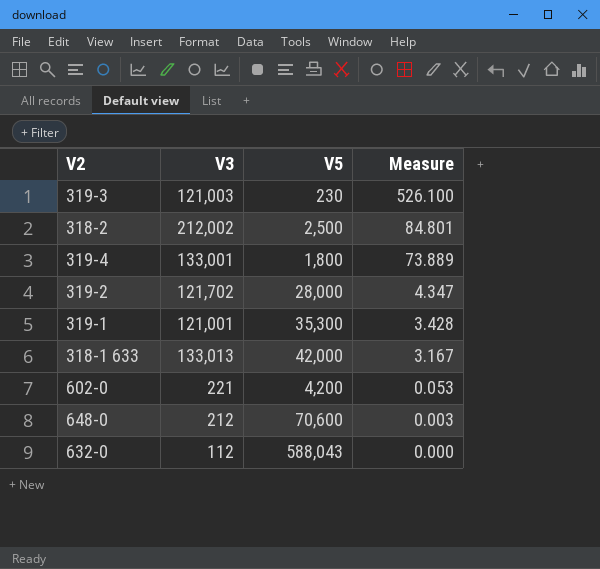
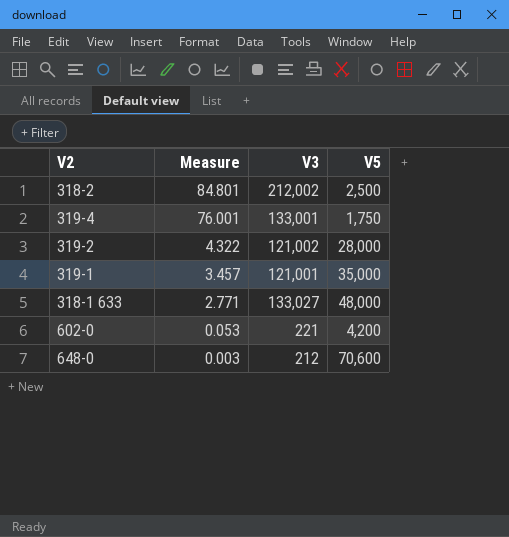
column Measure | position: 4 -> 2
row 319-3: 121,003 | 230 | 526.100 -> none
row 632-0: 112 | 588,043 | 0.000 -> none
319-4 | Measure: 73.889 -> 76.001
319-4 | V5: 1,800 -> 1,750
319-2 | Measure: 4.347 -> 4.322
319-2 | V3: 121,702 -> 121,002
319-1 | Measure: 3.428 -> 3.457
319-1 | V5: 35,300 -> 35,000
318-1 633 | Measure: 3.167 -> 2.771
318-1 633 | V3: 133,013 -> 133,027
318-1 633 | V5: 42,000 -> 48,000

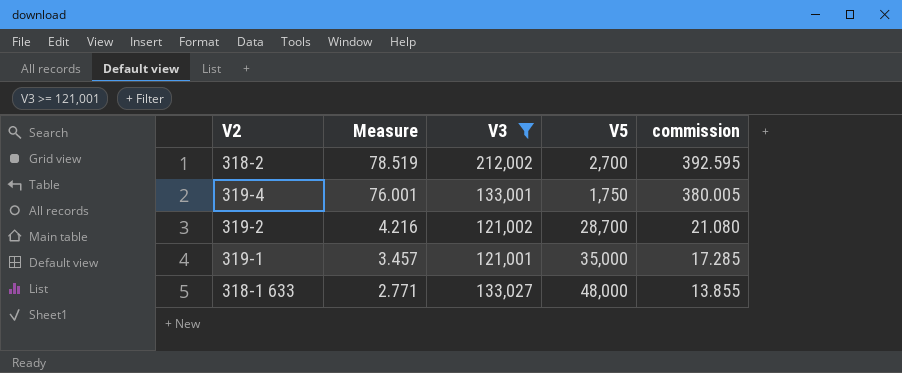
filter: none -> V3 >= 121,001
column commission | formula: none -> [Measure] * 5
318-2 | Measure: 84.801 -> 78.519
318-2 | V5: 2,500 -> 2,700
319-2 | Measure: 4.322 -> 4.216
319-2 | V5: 28,000 -> 28,700

